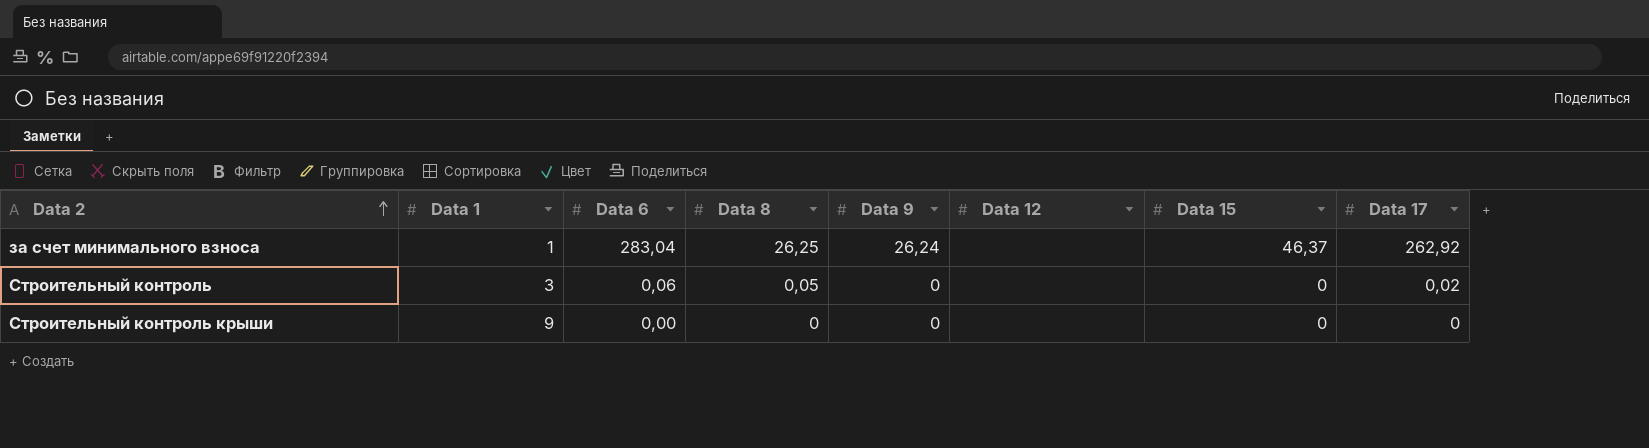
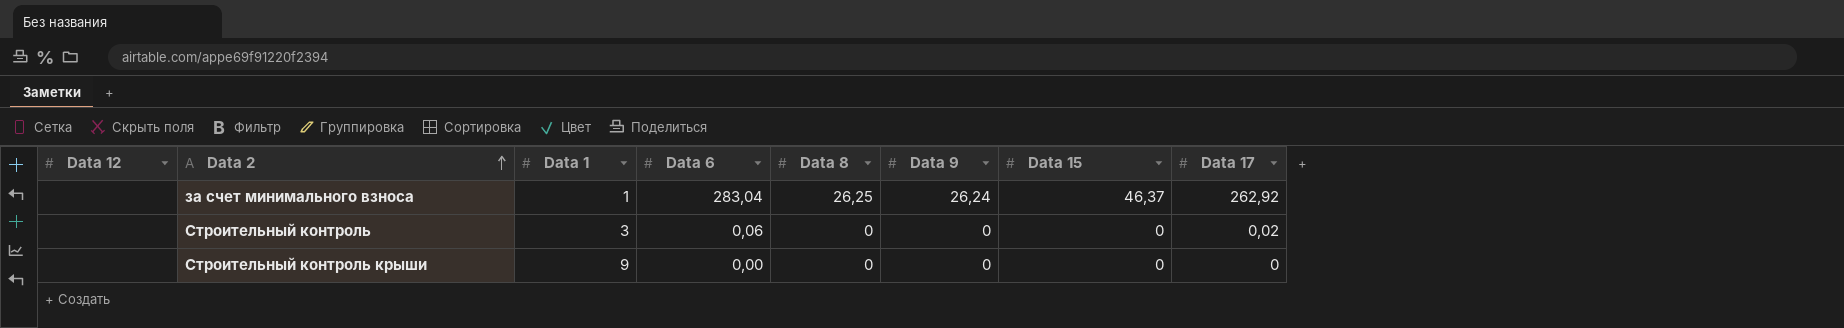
column Data 12 | position: 6 -> 1
Строительный контроль | Data 8: 0,05 -> 0

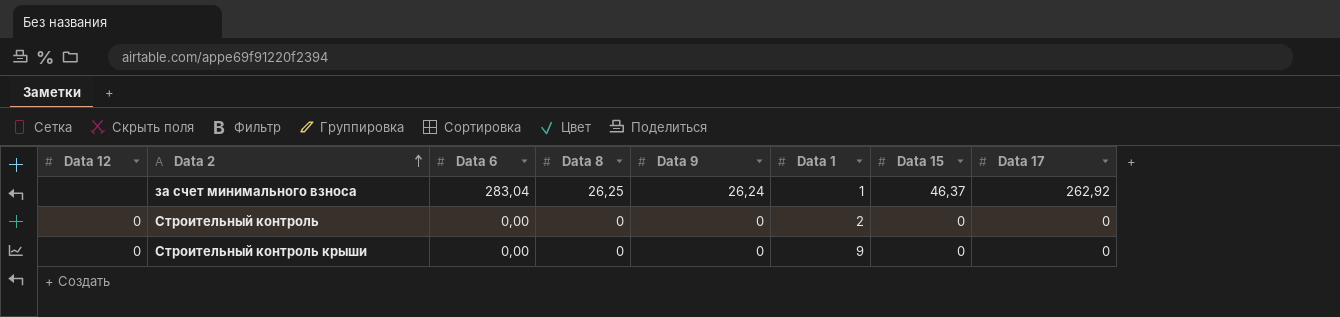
column Data 1 | position: 3 -> 6
Строительный контроль | Data 12: none -> 0
Строительный контроль | Data 6: 0,06 -> 0,00
Строительный контроль | Data 1: 3 -> 2
Строительный контроль | Data 17: 0,02 -> 0
Строительный контроль крыши | Data 12: none -> 0

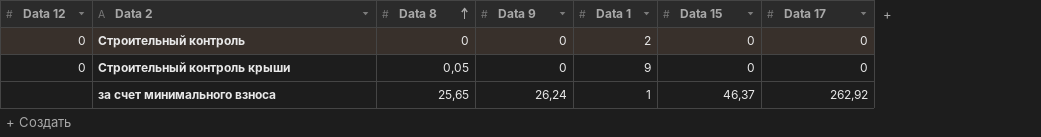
row order: Data 2 ascending -> Data 8 ascending
column Data 6 | position: 3 -> none
Строительный контроль крыши | Data 8: 0 -> 0,05
за счет минимального взноса | Data 8: 26,25 -> 25,65

